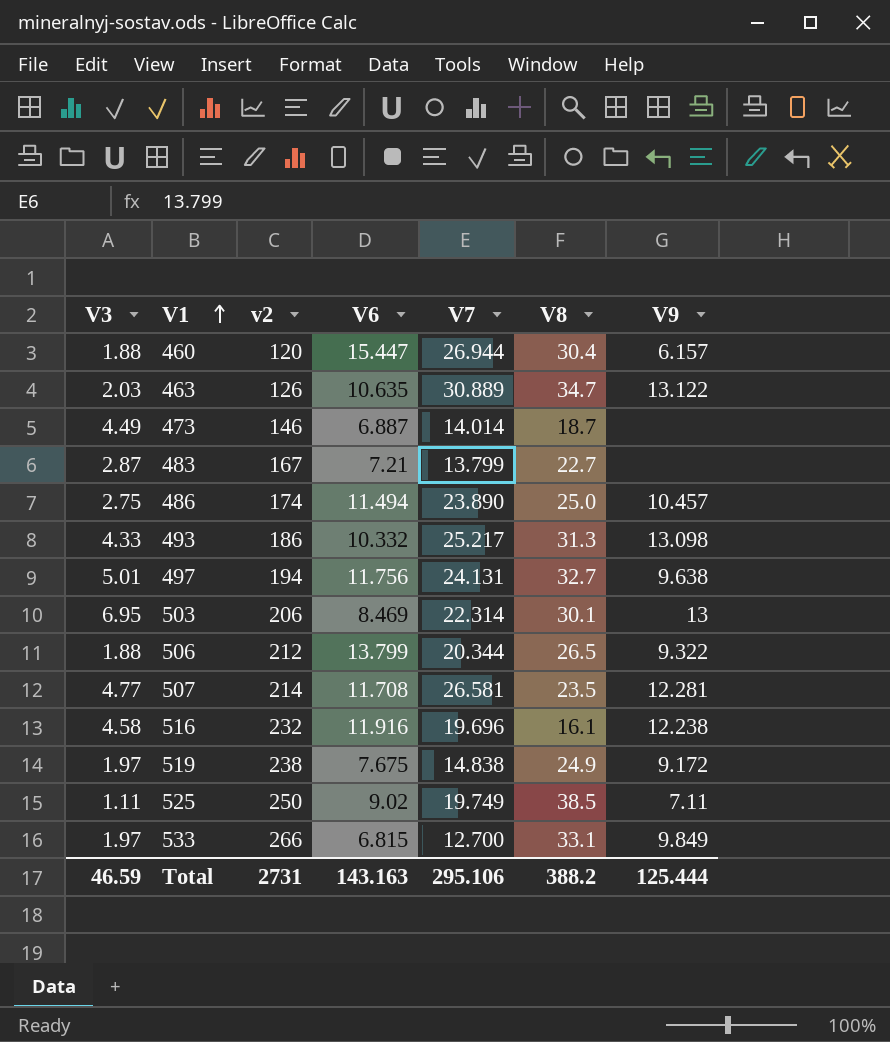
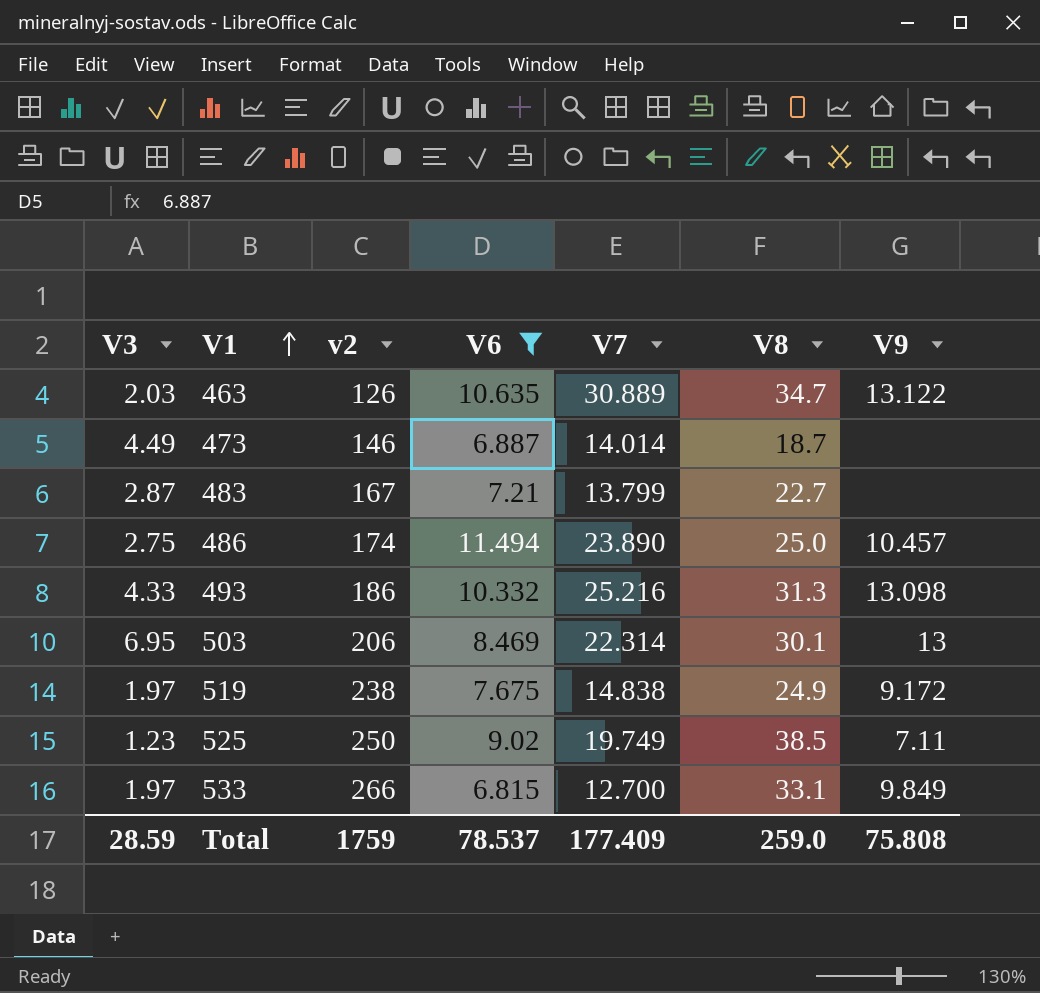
filter: none -> V6 <= 11.494
493 | V7: 25.217 -> 25.216
525 | V3: 1.11 -> 1.23
Total | V3: 46.59 -> 28.59
Total | v2: 2731 -> 1759
Total | V6: 143.163 -> 78.537
Total | V7: 295.106 -> 177.409
Total | V8: 388.2 -> 259.0
Total | V9: 125.444 -> 75.808

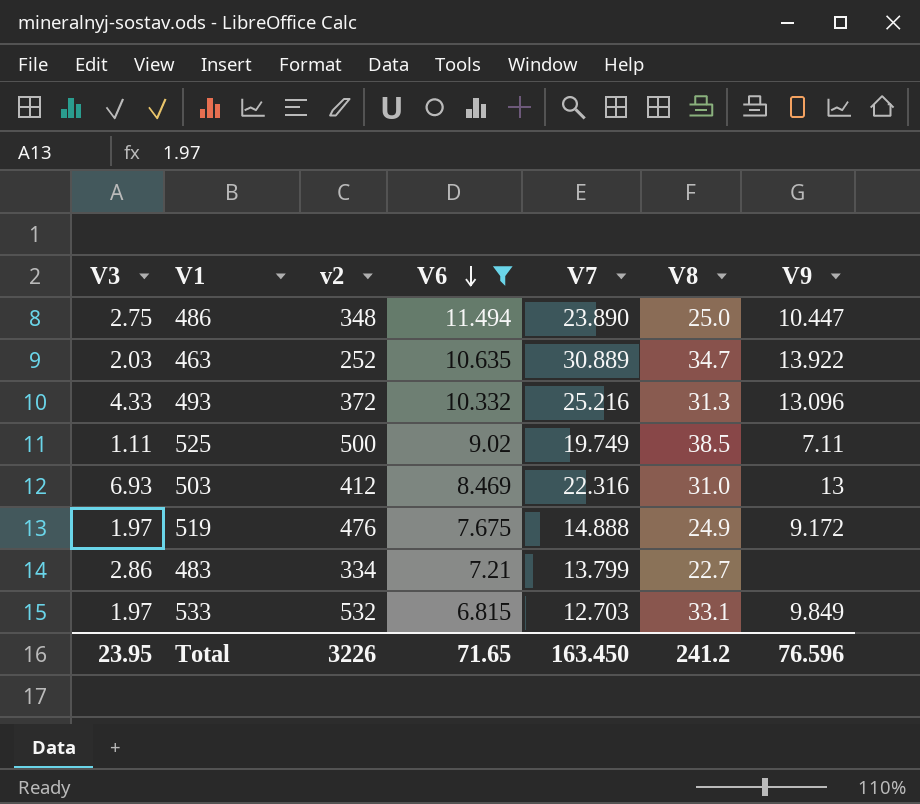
row order: V1 ascending -> V6 descending
row 473: 4.49 | 146 | 6.887 | 14.014 | 18.7 | none -> none
486 | v2: 174 -> 348
486 | V9: 10.457 -> 10.447
463 | v2: 126 -> 252
463 | V9: 13.122 -> 13.922
493 | v2: 186 -> 372
493 | V9: 13.098 -> 13.096
525 | V3: 1.23 -> 1.11
525 | v2: 250 -> 500
503 | V3: 6.95 -> 6.93
503 | v2: 206 -> 412
503 | V7: 22.314 -> 22.316
503 | V8: 30.1 -> 31.0
519 | v2: 238 -> 476
519 | V7: 14.838 -> 14.888
483 | V3: 2.87 -> 2.86
483 | v2: 167 -> 334
533 | v2: 266 -> 532
533 | V7: 12.700 -> 12.703
Total | V3: 28.59 -> 23.95
Total | v2: 1759 -> 3226
Total | V6: 78.537 -> 71.65
Total | V7: 177.409 -> 163.450
Total | V8: 259.0 -> 241.2
Total | V9: 75.808 -> 76.596

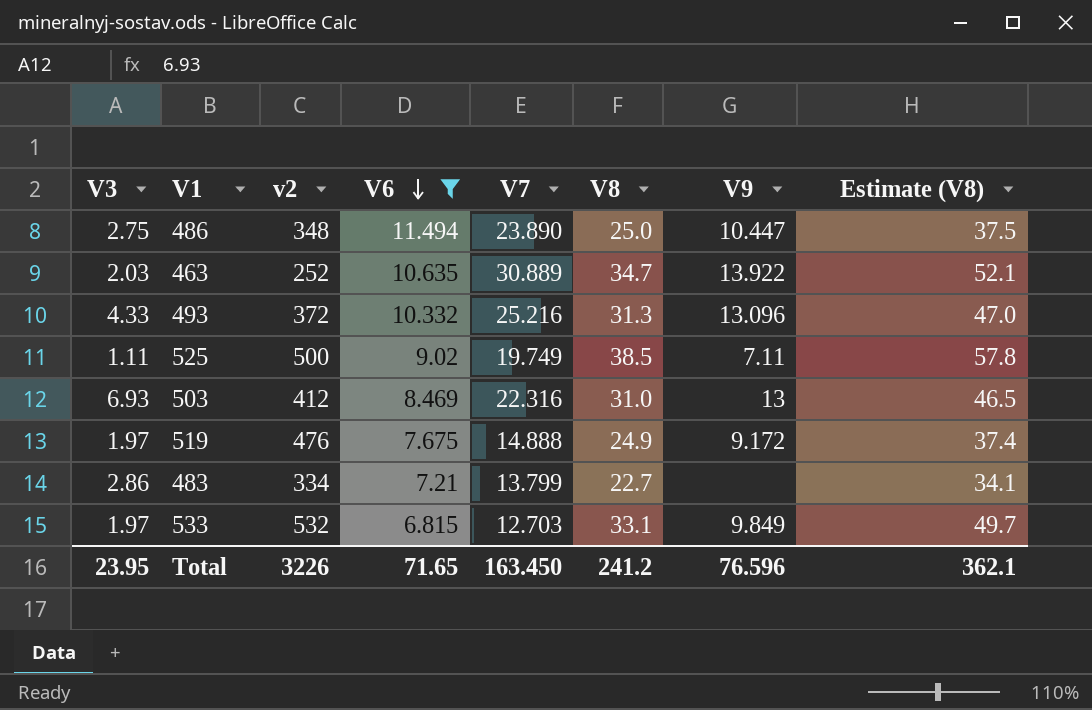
column Estimate (V8) | formula: none -> [V8] * 1.5

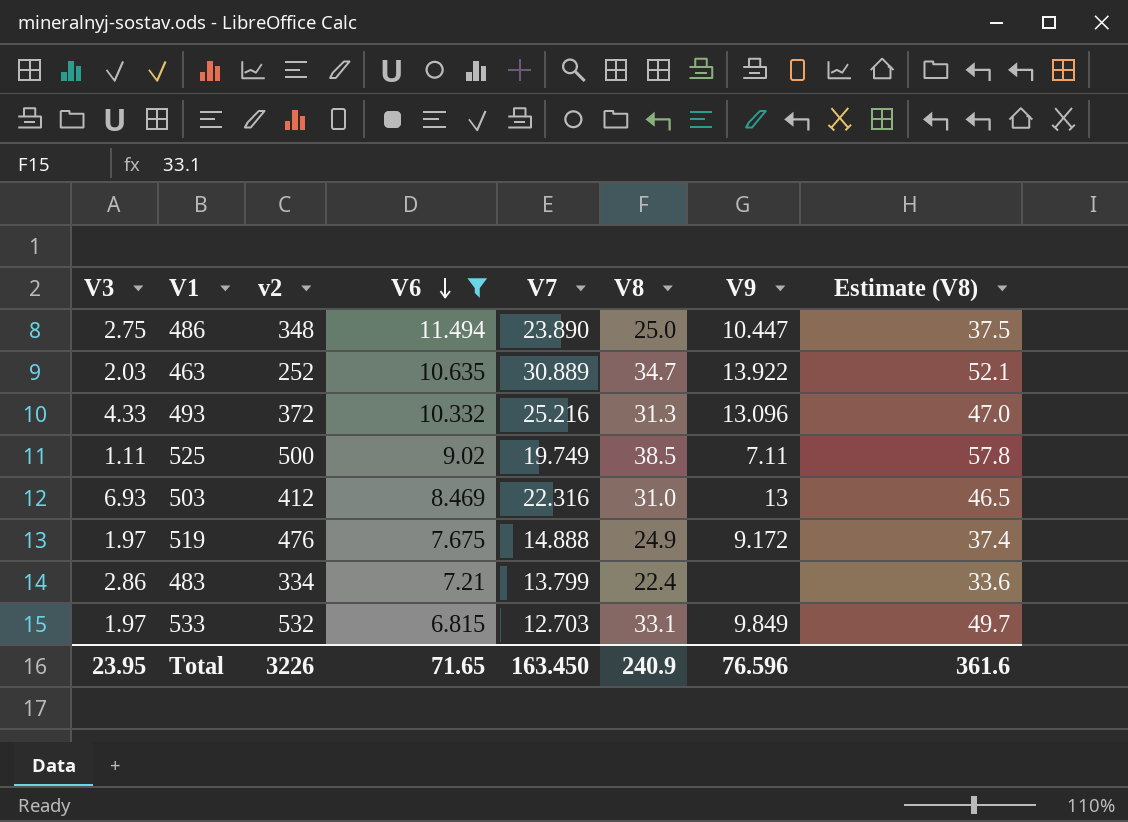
483 | V8: 22.7 -> 22.4
483 | Estimate (V8): 34.1 -> 33.6
Total | V8: 241.2 -> 240.9
Total | Estimate (V8): 362.1 -> 361.6

